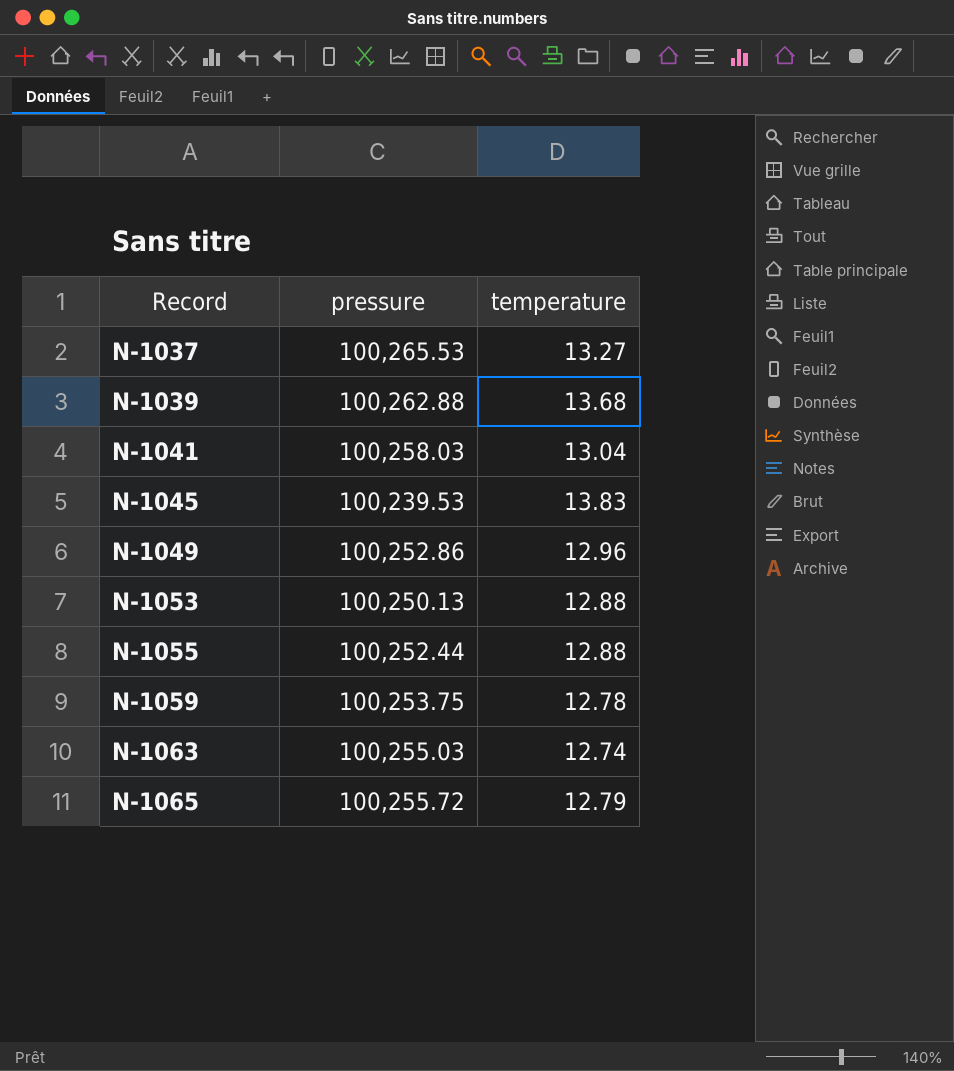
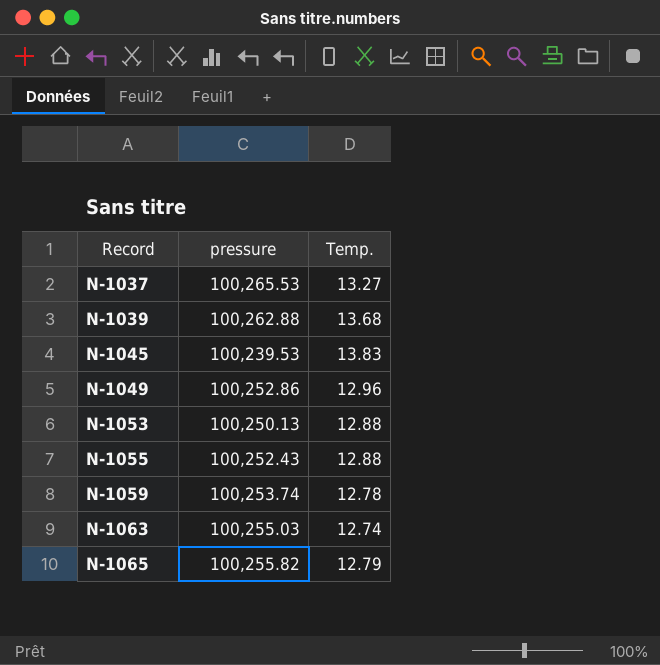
column name: temperature -> Temp.
row N-1041: 100,258.03 | 13.04 -> none
N-1055 | pressure: 100,252.44 -> 100,252.43
N-1059 | pressure: 100,253.75 -> 100,253.74
N-1065 | pressure: 100,255.72 -> 100,255.82

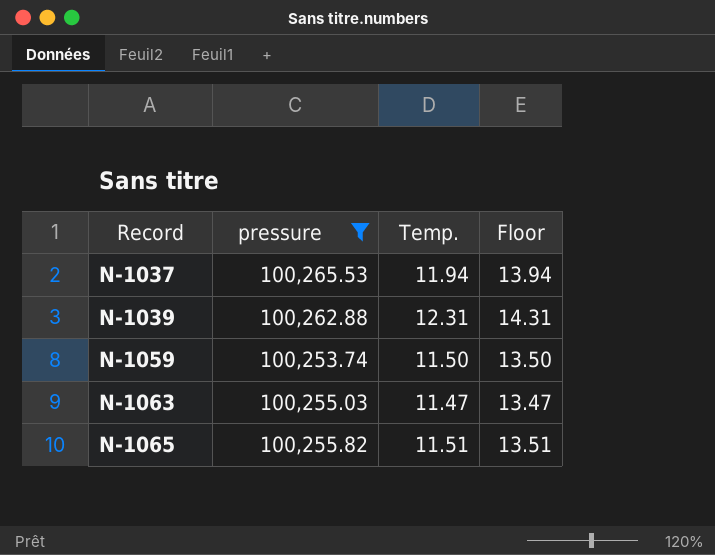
filter: none -> pressure >= 100,253.74
column Floor | formula: none -> [Temp.] + 2
N-1037 | Temp.: 13.27 -> 11.94
N-1039 | Temp.: 13.68 -> 12.31
N-1059 | Temp.: 12.78 -> 11.50
N-1063 | Temp.: 12.74 -> 11.47
N-1065 | Temp.: 12.79 -> 11.51

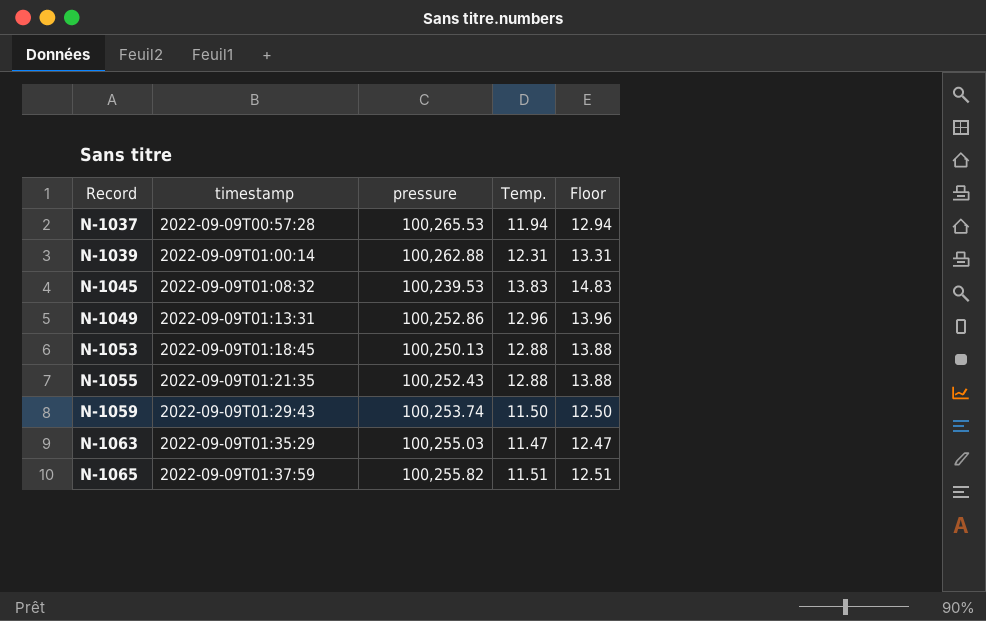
filter: pressure >= 100,253.74 -> none
column timestamp | position: none -> 2
column Floor | formula: [Temp.] + 2 -> [Temp.] + 1

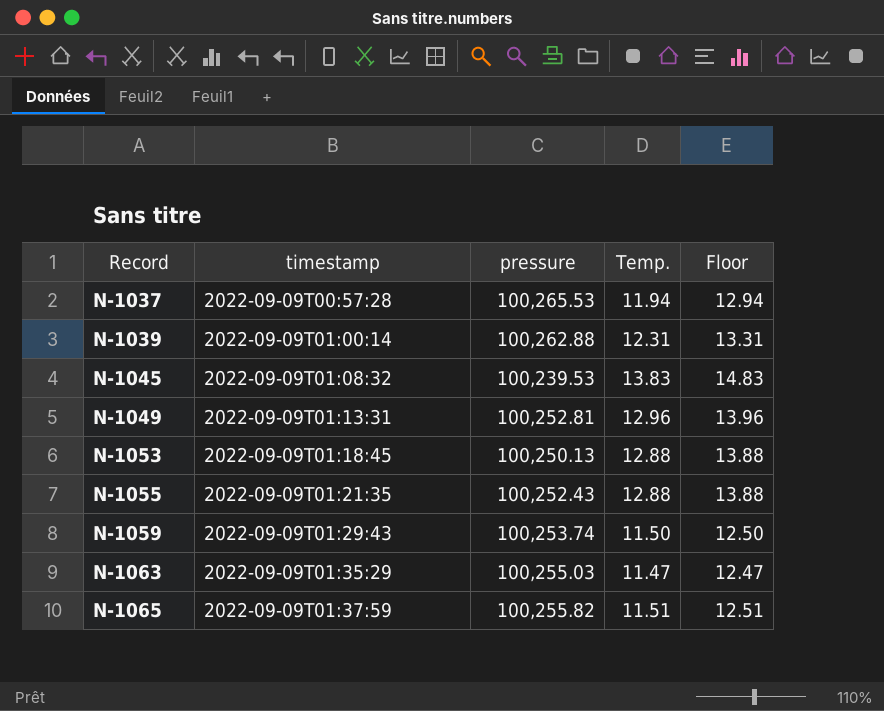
N-1049 | pressure: 100,252.86 -> 100,252.81

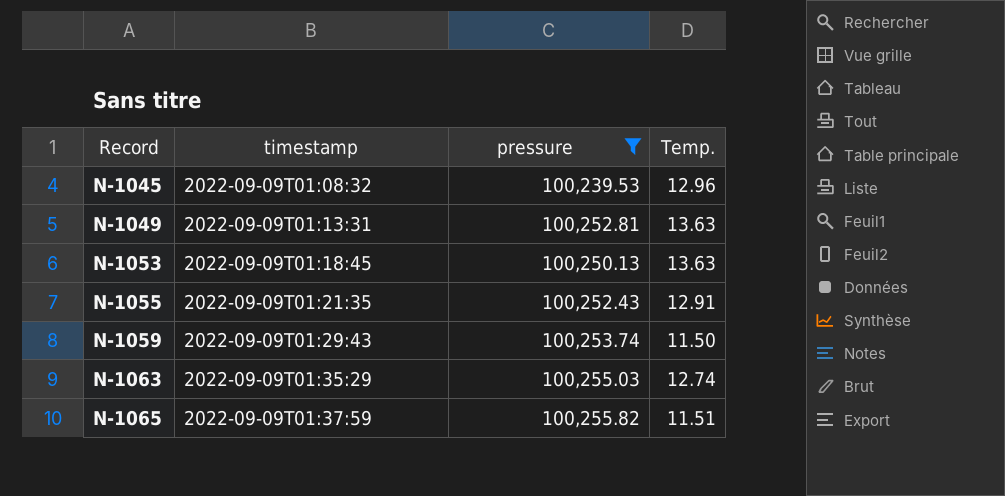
filter: none -> pressure <= 100,255.82
column Floor | formula: [Temp.] + 1 -> none
N-1045 | Temp.: 13.83 -> 12.96
N-1049 | Temp.: 12.96 -> 13.63
N-1053 | Temp.: 12.88 -> 13.63
N-1055 | Temp.: 12.88 -> 12.91
N-1063 | Temp.: 11.47 -> 12.74

